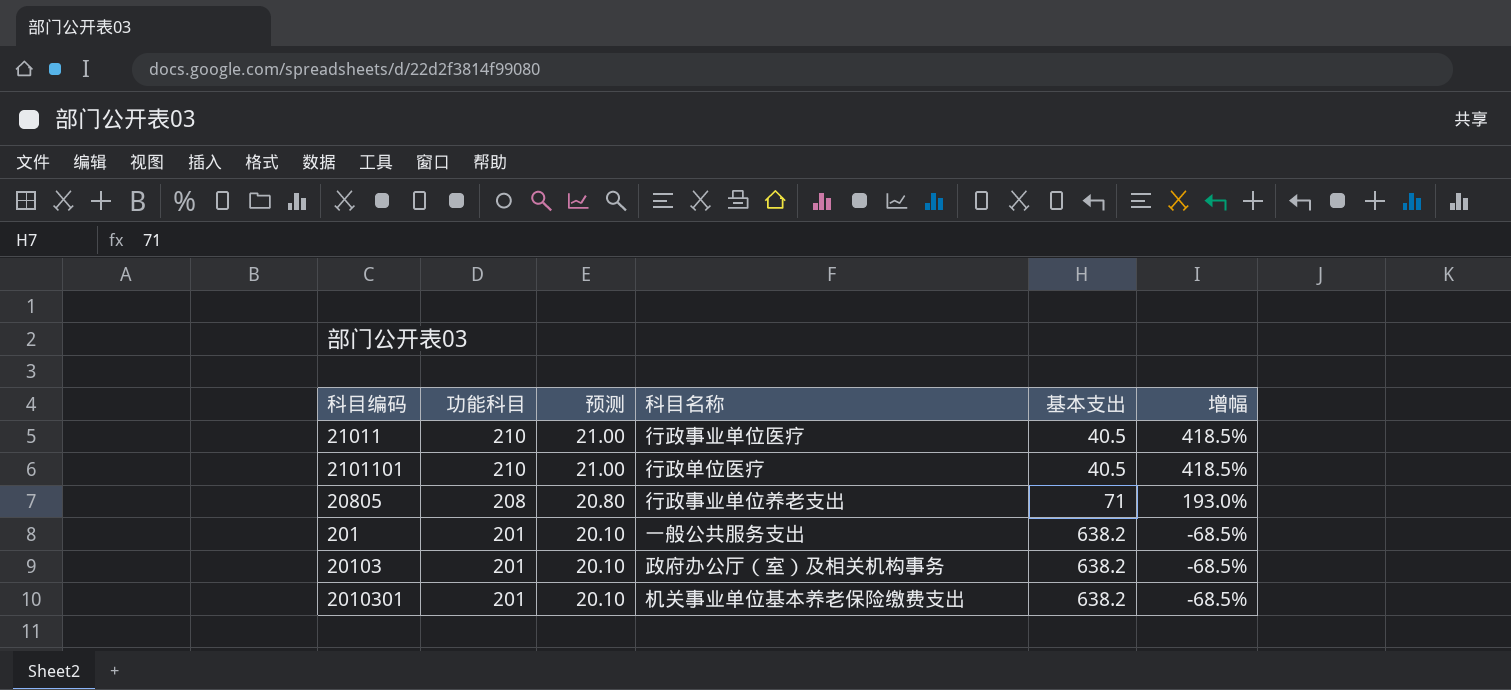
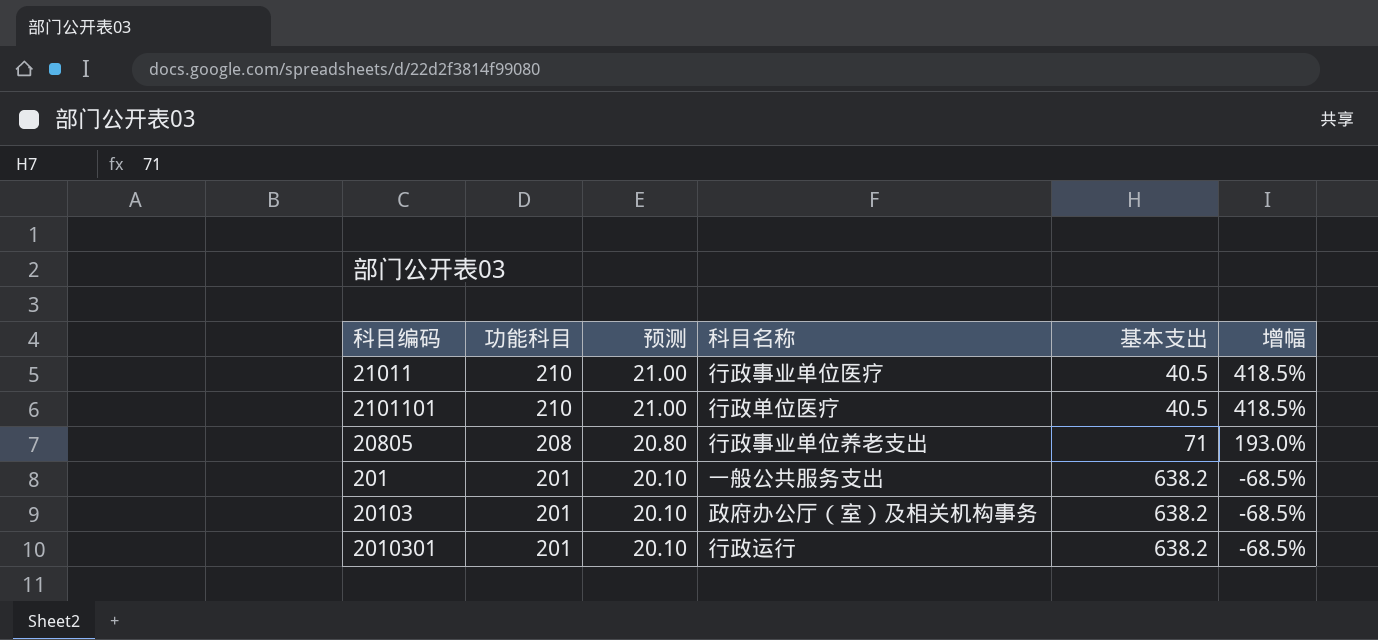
2010301 | 科目名称: 机关事业单位基本养老保险缴费支出 -> 行政运行

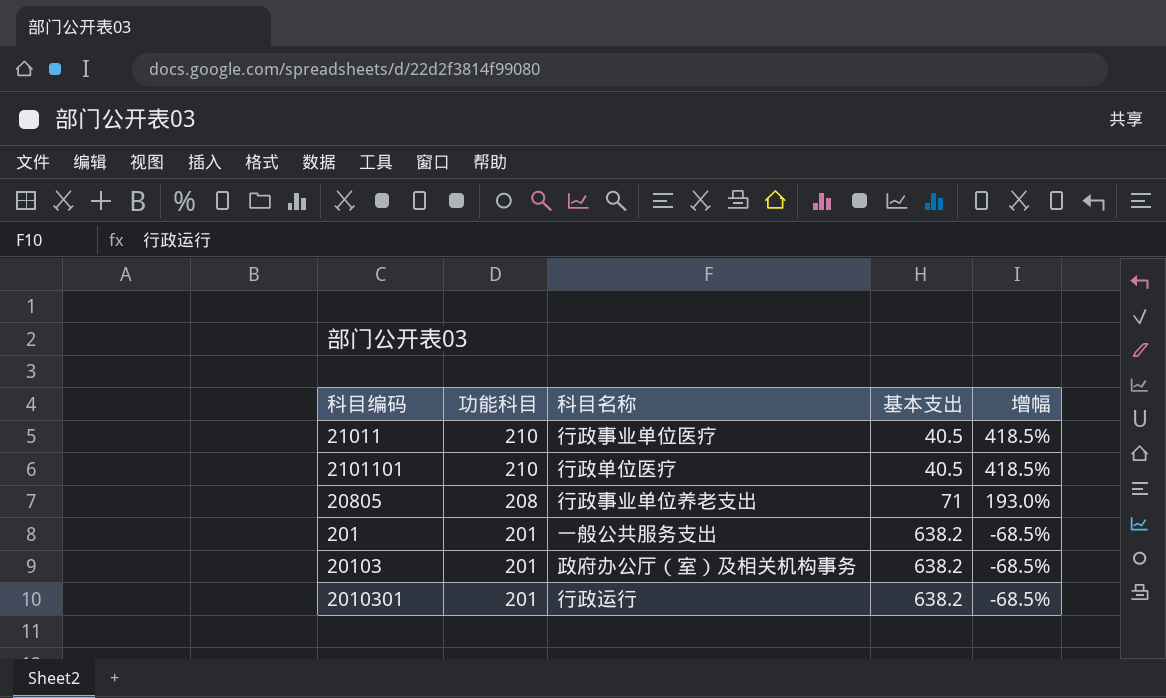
column 预测 | formula: [功能科目] * 0.1 -> none

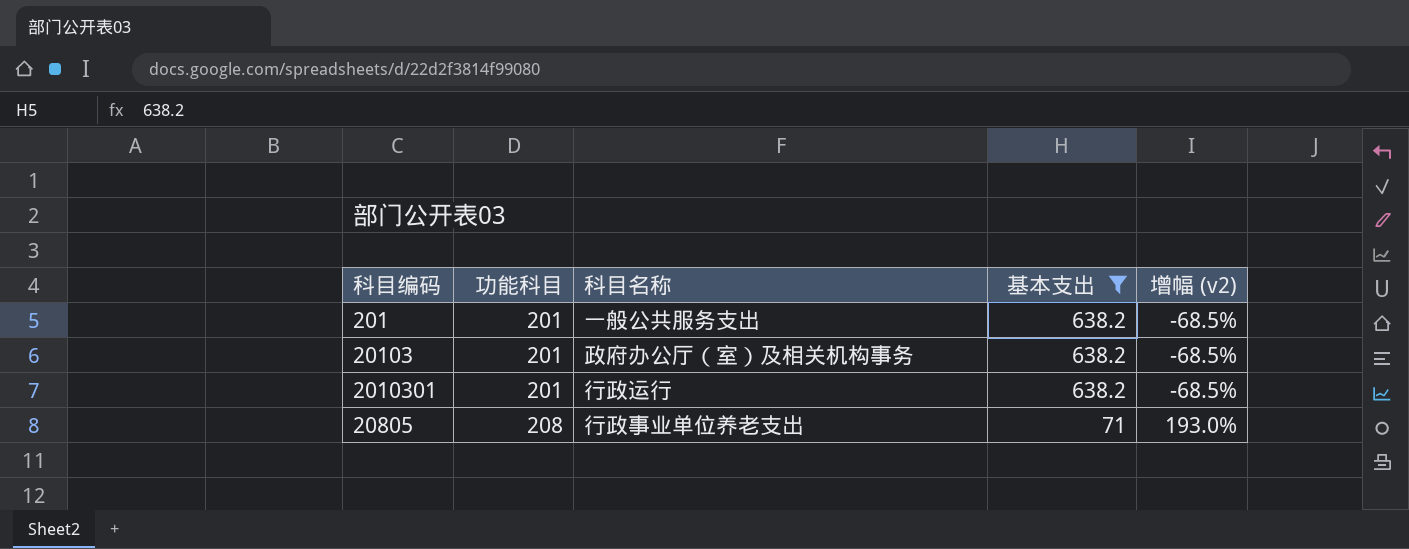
filter: none -> 基本支出 != 40.5
row order: 功能科目 descending -> 功能科目 ascending
column name: 增幅 -> 增幅 (v2)

